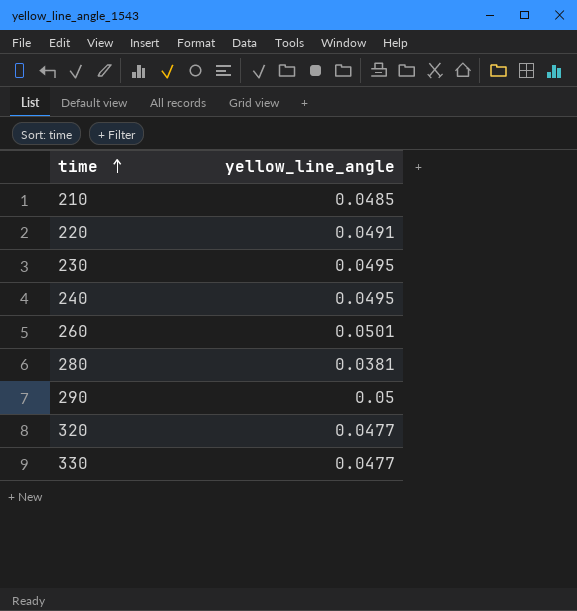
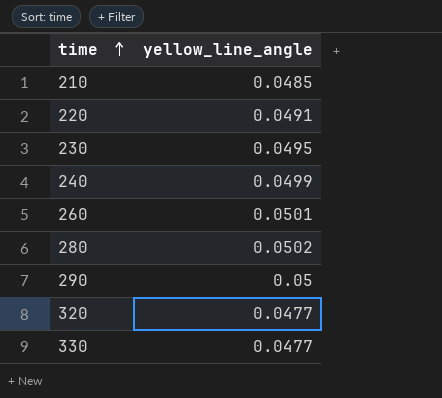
240 | yellow_line_angle: 0.0495 -> 0.0499
280 | yellow_line_angle: 0.0381 -> 0.0502

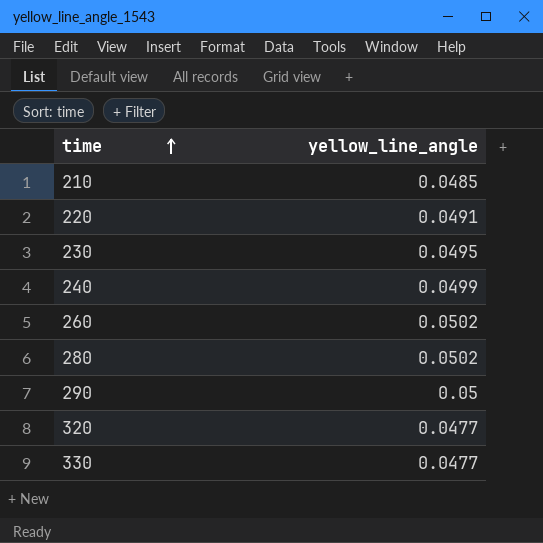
260 | yellow_line_angle: 0.0501 -> 0.0502

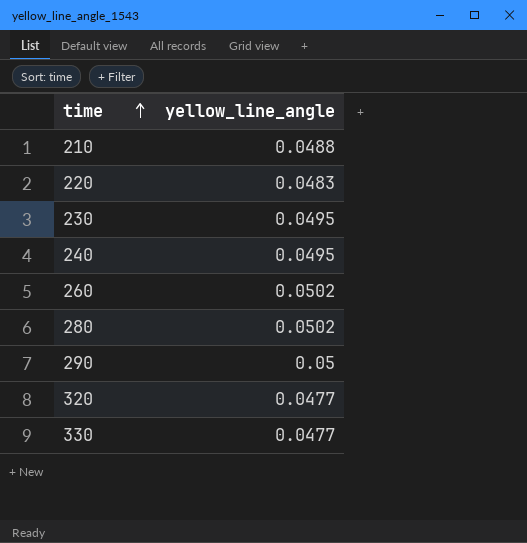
210 | yellow_line_angle: 0.0485 -> 0.0488
220 | yellow_line_angle: 0.0491 -> 0.0483
240 | yellow_line_angle: 0.0499 -> 0.0495

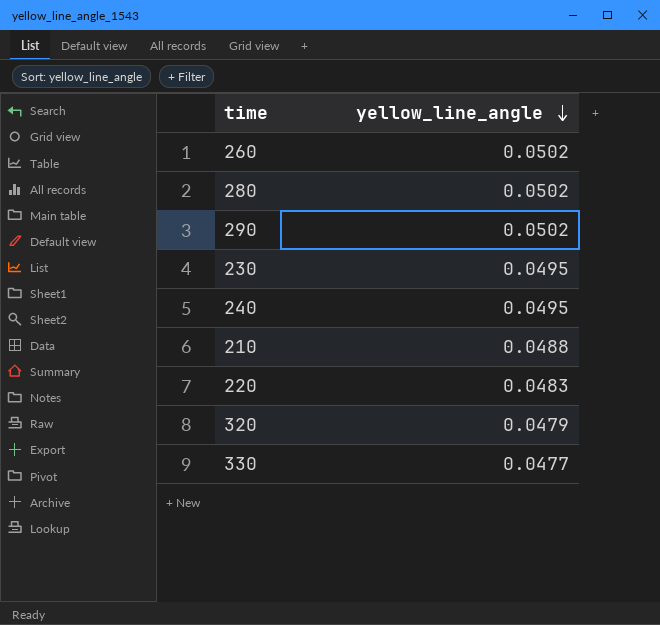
row order: time ascending -> yellow_line_angle descending
290 | yellow_line_angle: 0.05 -> 0.0502
320 | yellow_line_angle: 0.0477 -> 0.0479

